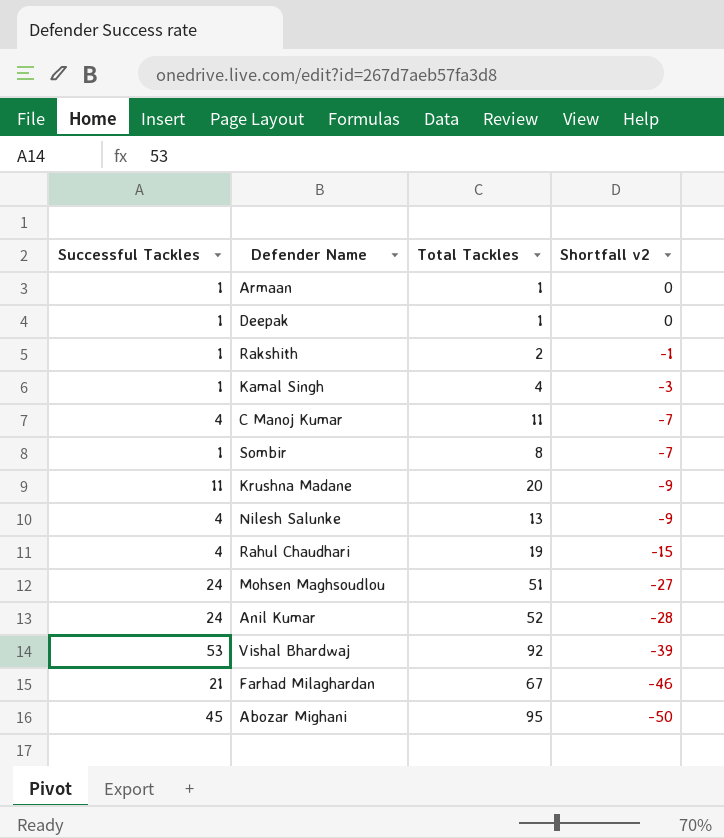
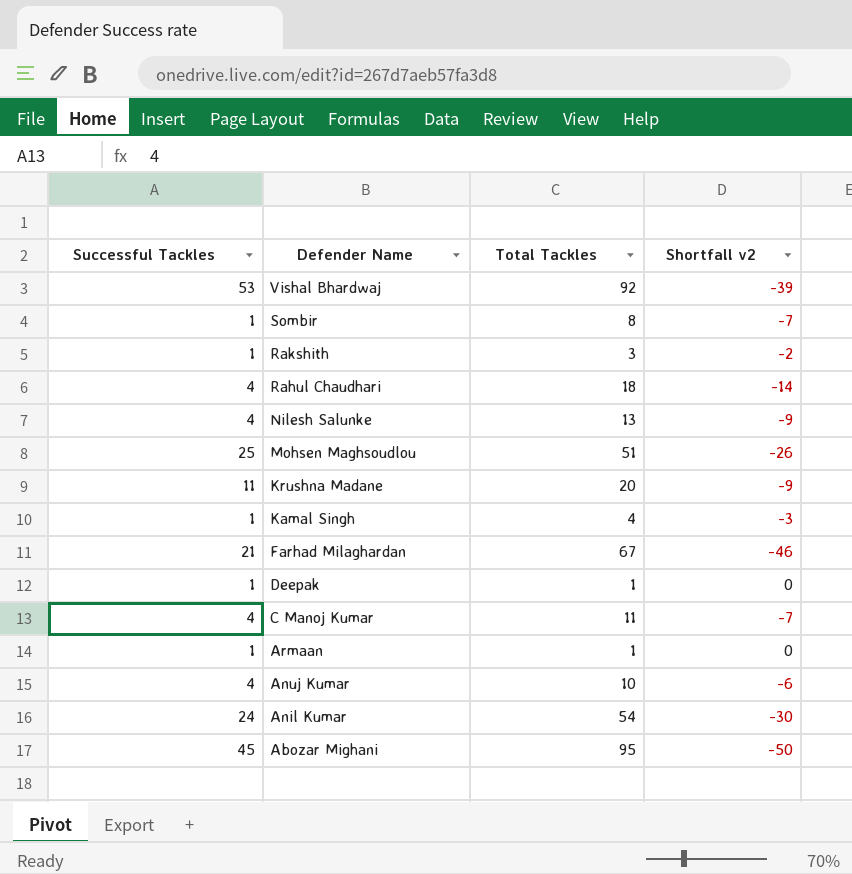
row order: Shortfall v2 descending -> Defender Name descending
Rakshith | Total Tackles: 2 -> 3
Rakshith | Shortfall v2: -1 -> -2
Rahul Chaudhari | Total Tackles: 19 -> 18
Rahul Chaudhari | Shortfall v2: -15 -> -14
Mohsen Maghsoudlou | Successful Tackles: 24 -> 25
Mohsen Maghsoudlou | Shortfall v2: -27 -> -26
row Anuj Kumar: none -> 4 | 10 | -6
Anil Kumar | Total Tackles: 52 -> 54
Anil Kumar | Shortfall v2: -28 -> -30

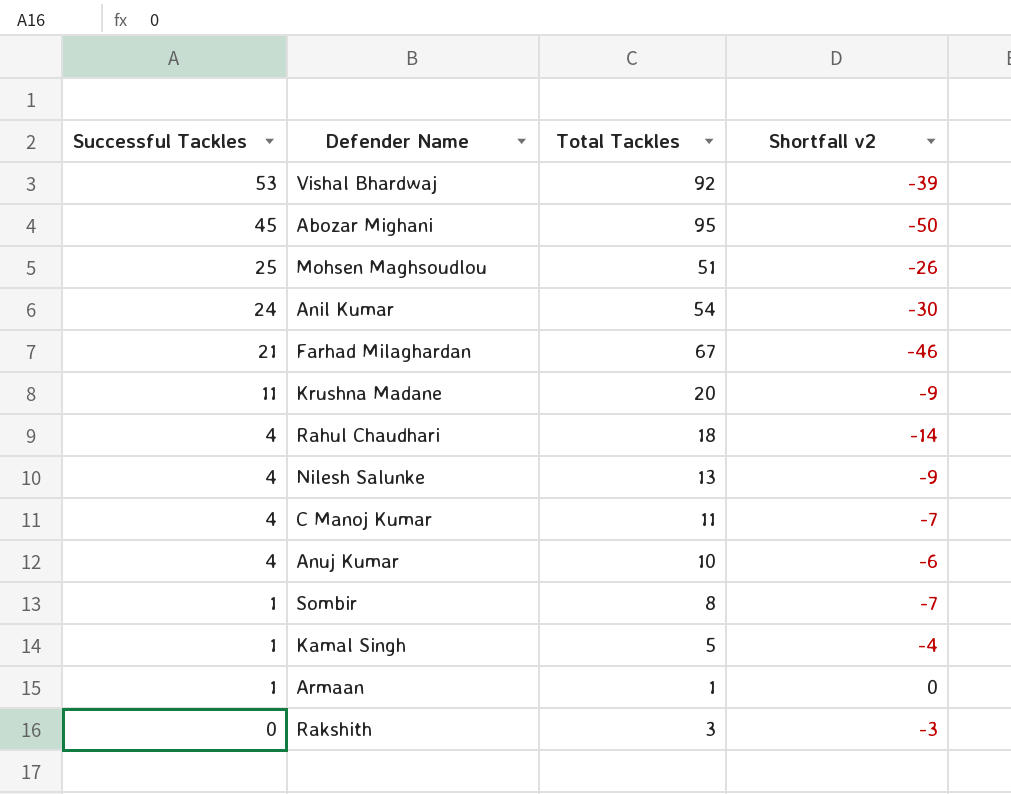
row order: Defender Name descending -> Successful Tackles descending
row Deepak: 1 | 1 | 0 -> none
Kamal Singh | Total Tackles: 4 -> 5
Kamal Singh | Shortfall v2: -3 -> -4
Rakshith | Successful Tackles: 1 -> 0
Rakshith | Shortfall v2: -2 -> -3

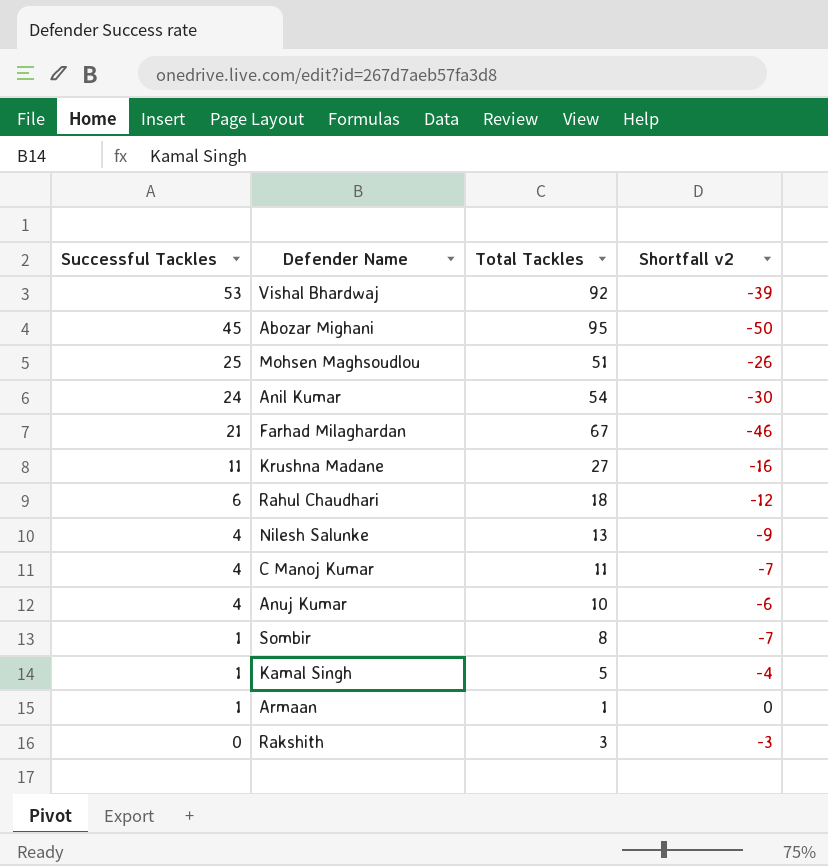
Krushna Madane | Total Tackles: 20 -> 27
Krushna Madane | Shortfall v2: -9 -> -16
Rahul Chaudhari | Successful Tackles: 4 -> 6
Rahul Chaudhari | Shortfall v2: -14 -> -12

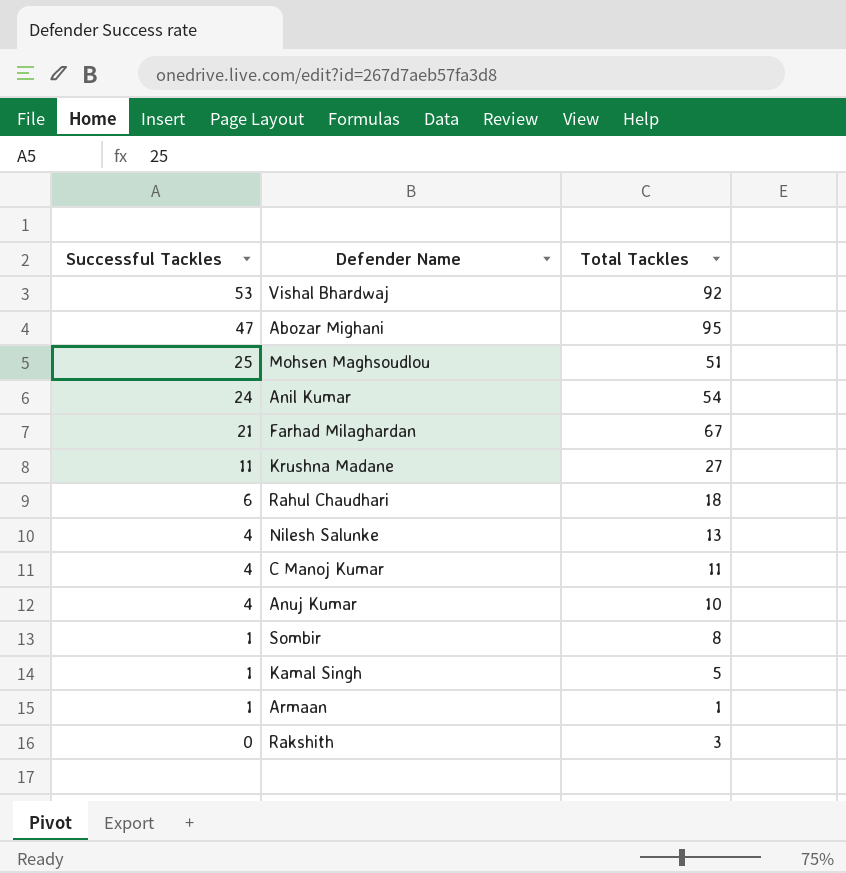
column Shortfall v2 | formula: [Successful Tackles] - [Total Tackles] -> none
Abozar Mighani | Successful Tackles: 45 -> 47

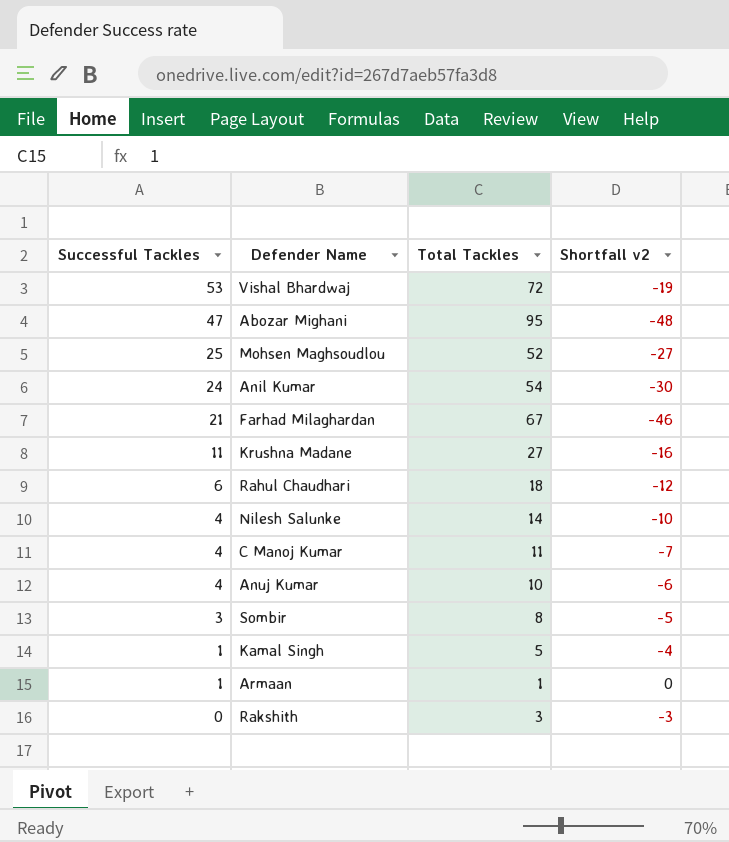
column Shortfall v2 | formula: none -> [Successful Tackles] - [Total Tackles]
Vishal Bhardwaj | Total Tackles: 92 -> 72
Mohsen Maghsoudlou | Total Tackles: 51 -> 52
Nilesh Salunke | Total Tackles: 13 -> 14
Sombir | Successful Tackles: 1 -> 3

